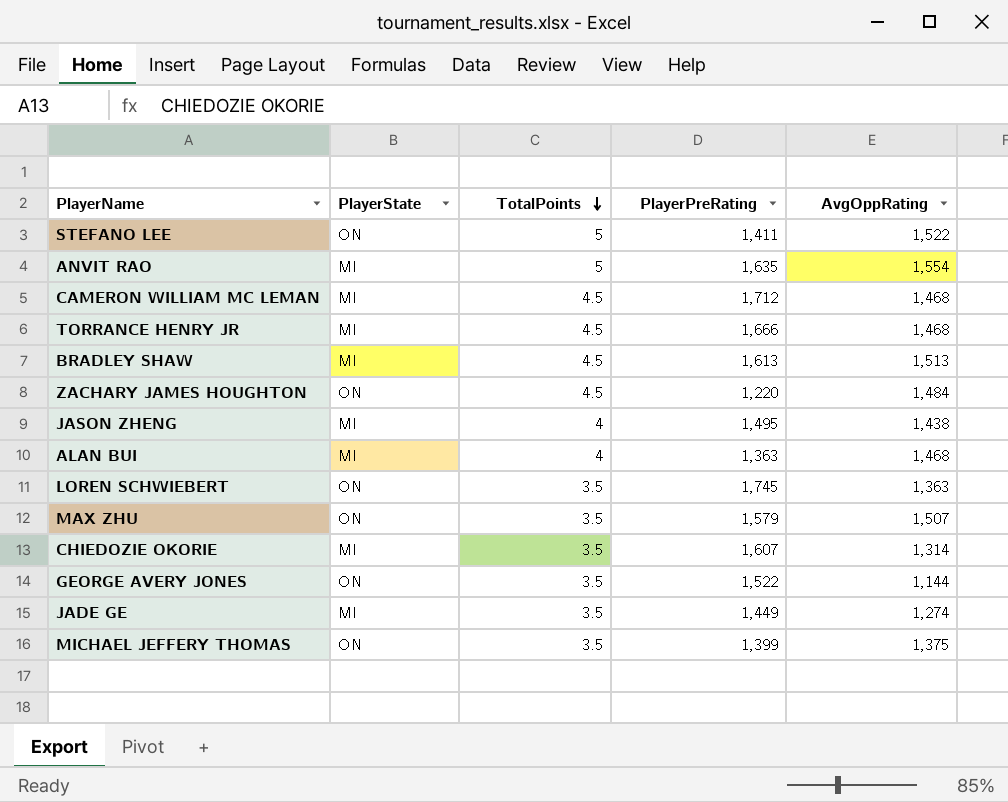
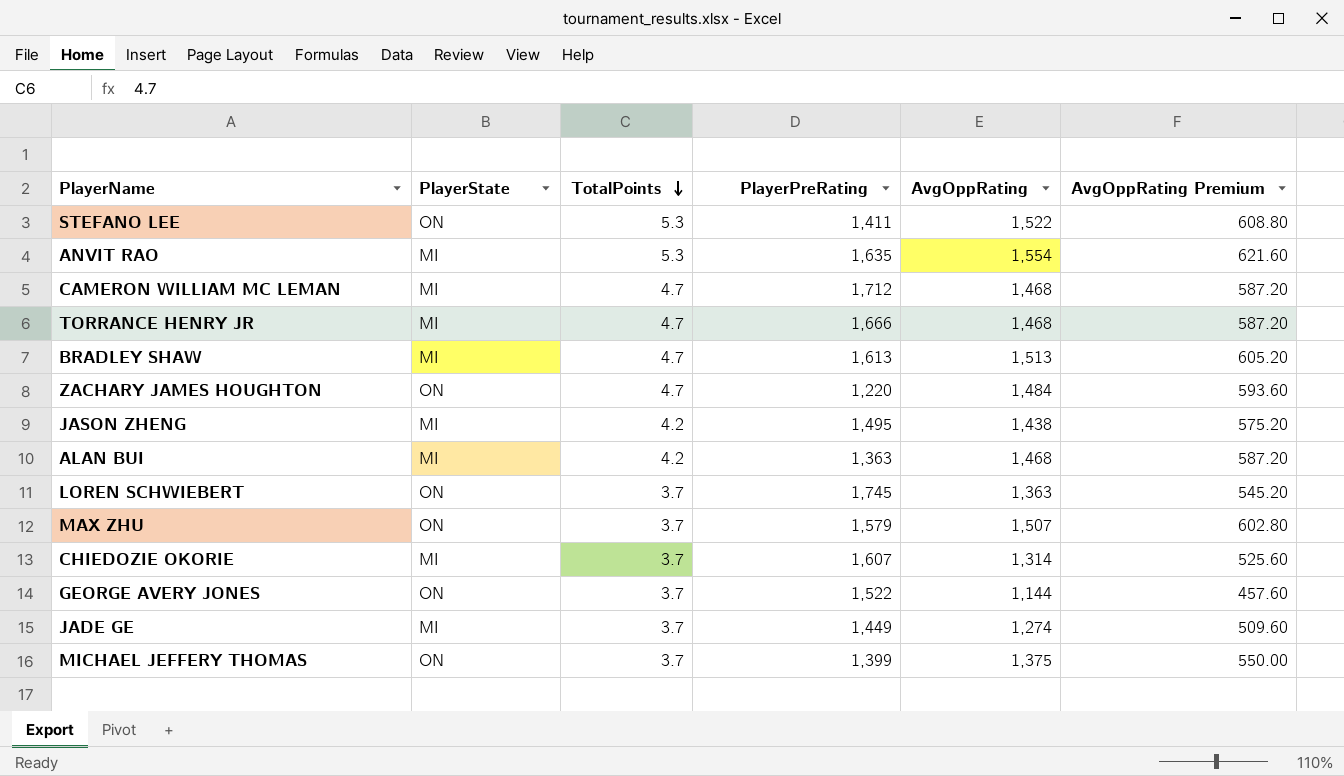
column AvgOppRating Premium | formula: none -> [AvgOppRating] * 0.4
STEFANO LEE | TotalPoints: 5 -> 5.3
ANVIT RAO | TotalPoints: 5 -> 5.3
CAMERON WILLIAM MC LEMAN | TotalPoints: 4.5 -> 4.7
TORRANCE HENRY JR | TotalPoints: 4.5 -> 4.7
BRADLEY SHAW | TotalPoints: 4.5 -> 4.7
ZACHARY JAMES HOUGHTON | TotalPoints: 4.5 -> 4.7
JASON ZHENG | TotalPoints: 4 -> 4.2
ALAN BUI | TotalPoints: 4 -> 4.2
LOREN SCHWIEBERT | TotalPoints: 3.5 -> 3.7
MAX ZHU | TotalPoints: 3.5 -> 3.7
CHIEDOZIE OKORIE | TotalPoints: 3.5 -> 3.7
GEORGE AVERY JONES | TotalPoints: 3.5 -> 3.7
JADE GE | TotalPoints: 3.5 -> 3.7
MICHAEL JEFFERY THOMAS | TotalPoints: 3.5 -> 3.7

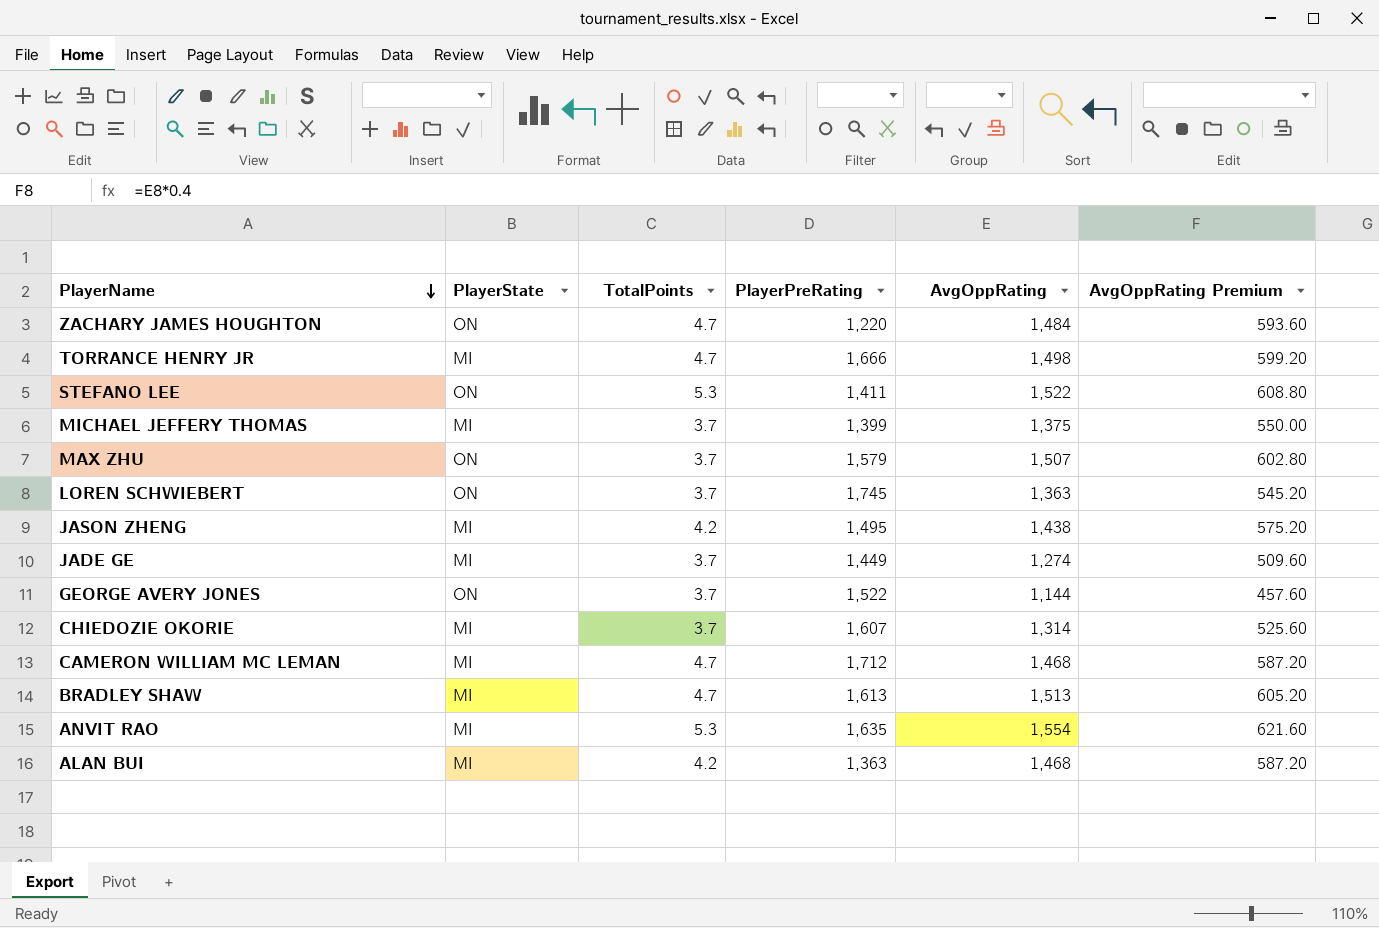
row order: TotalPoints descending -> PlayerName descending
TORRANCE HENRY JR | AvgOppRating: 1,468 -> 1,498
TORRANCE HENRY JR | AvgOppRating Premium: 587.20 -> 599.20
MICHAEL JEFFERY THOMAS | PlayerState: ON -> MI

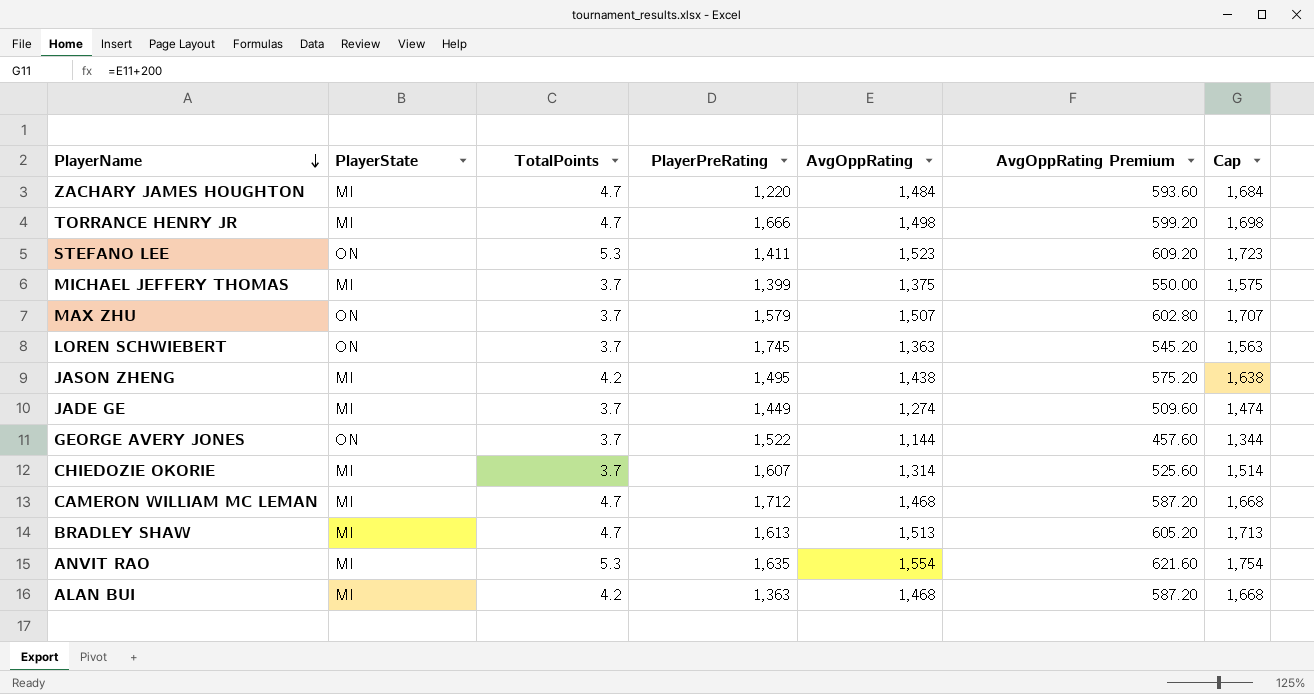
column Cap | formula: none -> [AvgOppRating] + 200
ZACHARY JAMES HOUGHTON | PlayerState: ON -> MI
STEFANO LEE | AvgOppRating: 1,522 -> 1,523
STEFANO LEE | AvgOppRating Premium: 608.80 -> 609.20

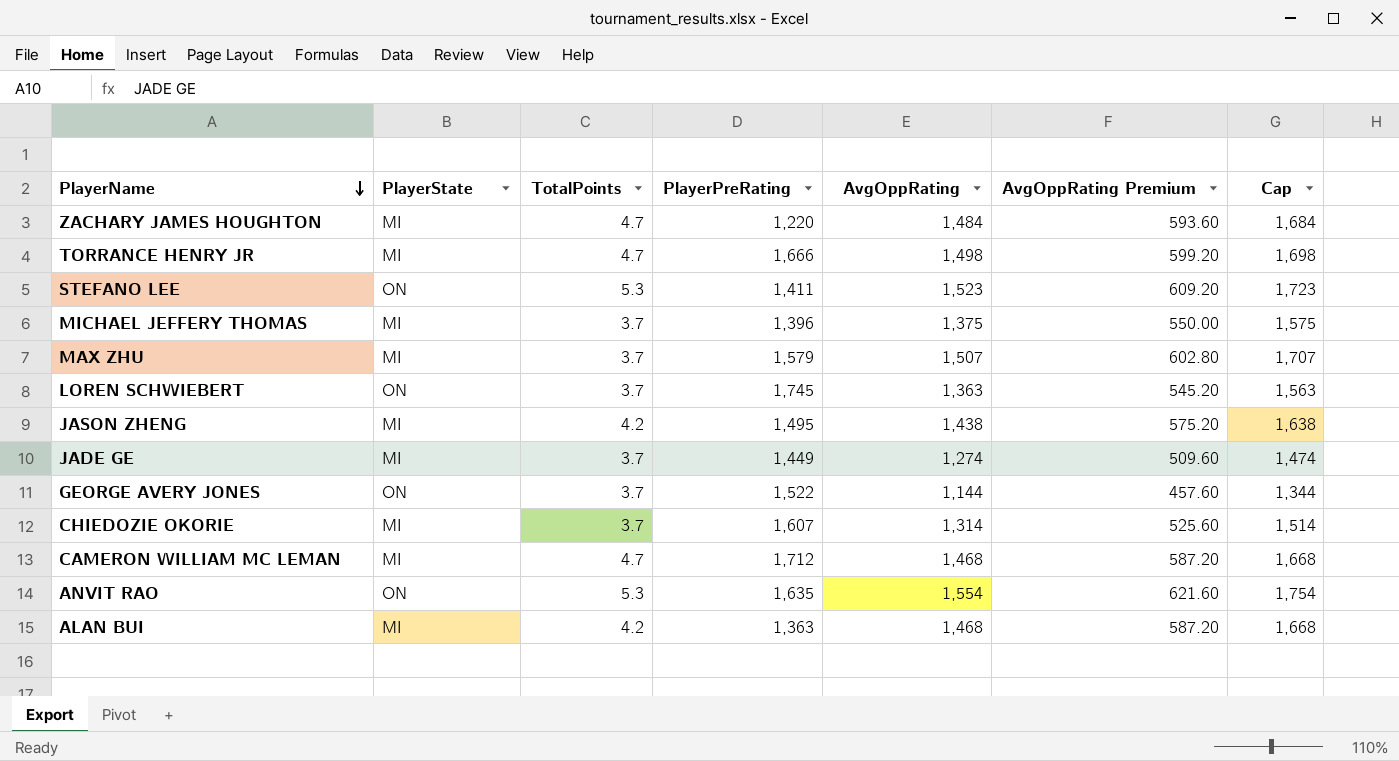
row BRADLEY SHAW: MI | 4.7 | 1,613 | 1,513 | 605.20 | 1,713 -> none
MICHAEL JEFFERY THOMAS | PlayerPreRating: 1,399 -> 1,396
MAX ZHU | PlayerState: ON -> MI
ANVIT RAO | PlayerState: MI -> ON

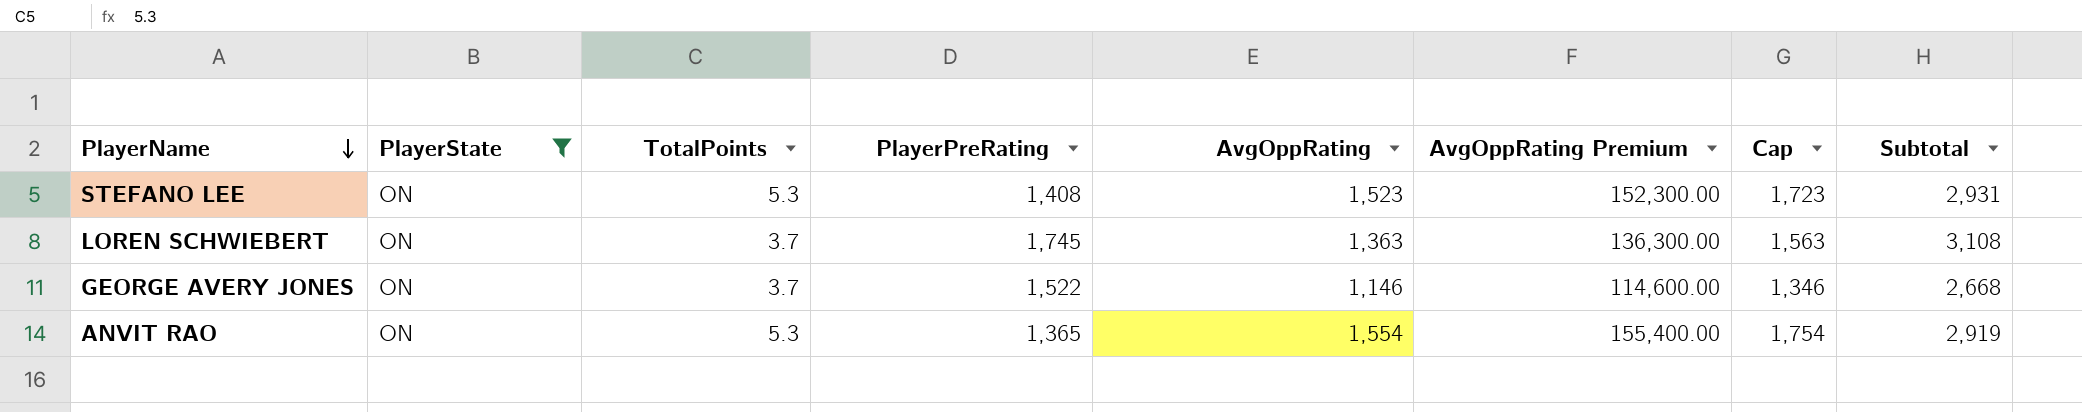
filter: none -> PlayerState = ON
column AvgOppRating Premium | formula: [AvgOppRating] * 0.4 -> [AvgOppRating] * 100
column Subtotal | formula: none -> [PlayerPreRating] + [AvgOppRating]
STEFANO LEE | PlayerPreRating: 1,411 -> 1,408
GEORGE AVERY JONES | AvgOppRating: 1,144 -> 1,146
GEORGE AVERY JONES | Cap: 1,344 -> 1,346
ANVIT RAO | PlayerPreRating: 1,635 -> 1,365

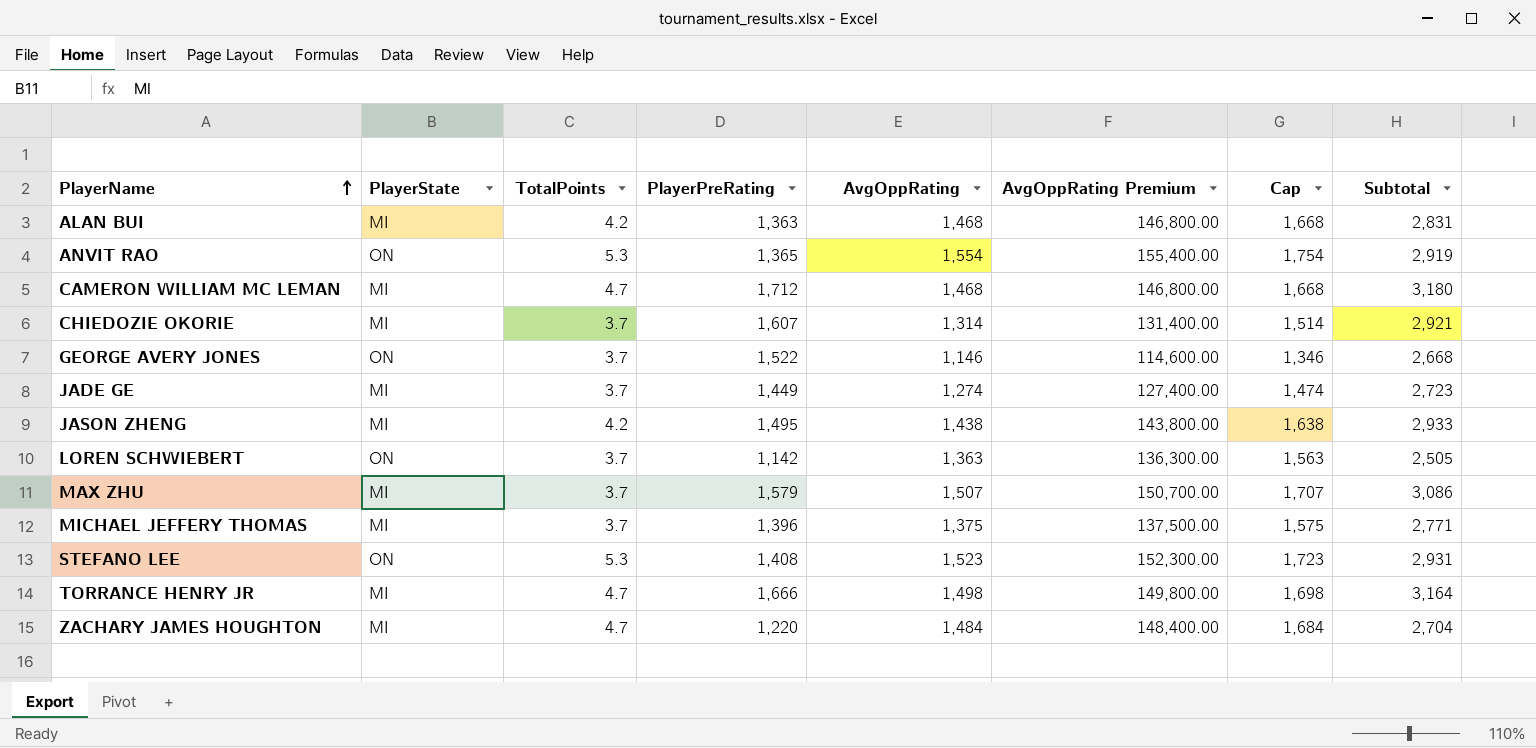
filter: PlayerState = ON -> none
row order: PlayerName descending -> PlayerName ascending
LOREN SCHWIEBERT | PlayerPreRating: 1,745 -> 1,142
LOREN SCHWIEBERT | Subtotal: 3,108 -> 2,505

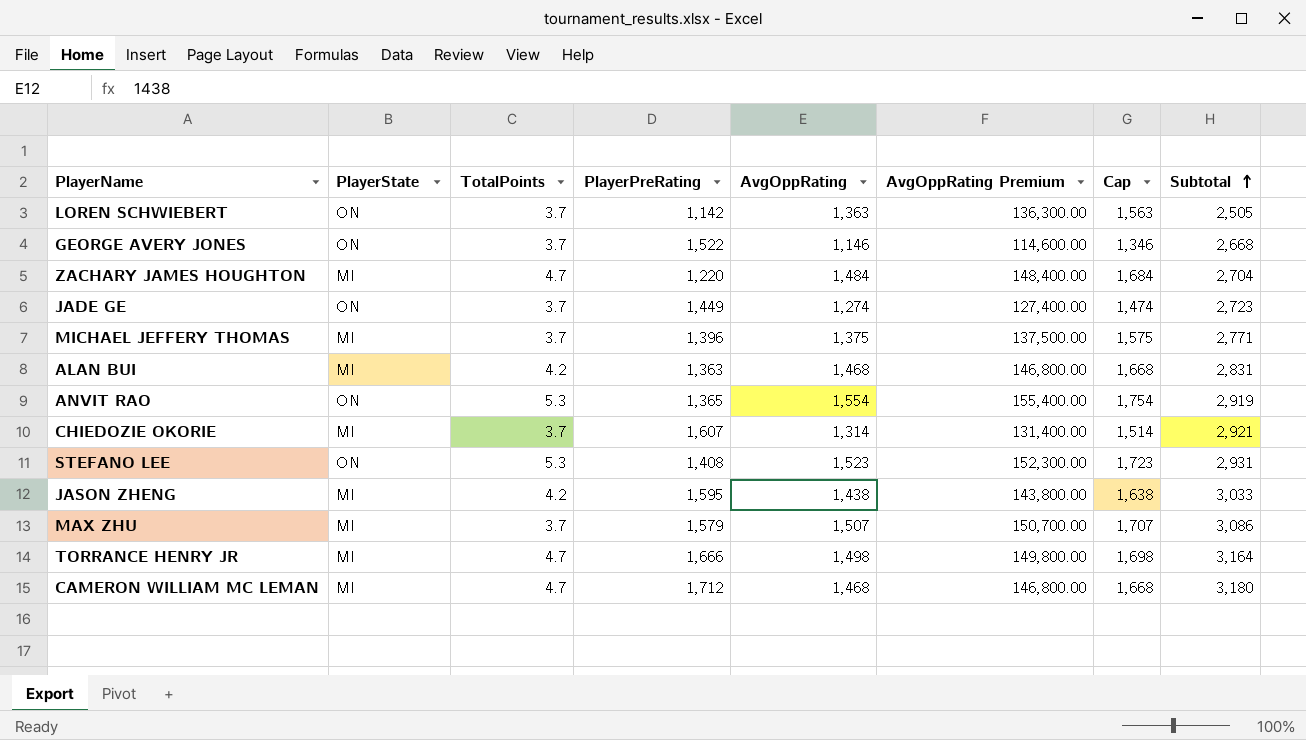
row order: PlayerName ascending -> Subtotal ascending
JADE GE | PlayerState: MI -> ON
JASON ZHENG | PlayerPreRating: 1,495 -> 1,595
JASON ZHENG | Subtotal: 2,933 -> 3,033

